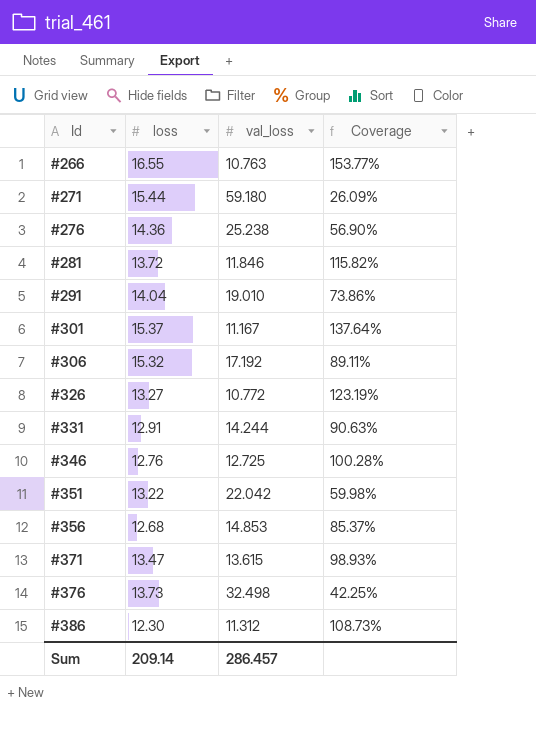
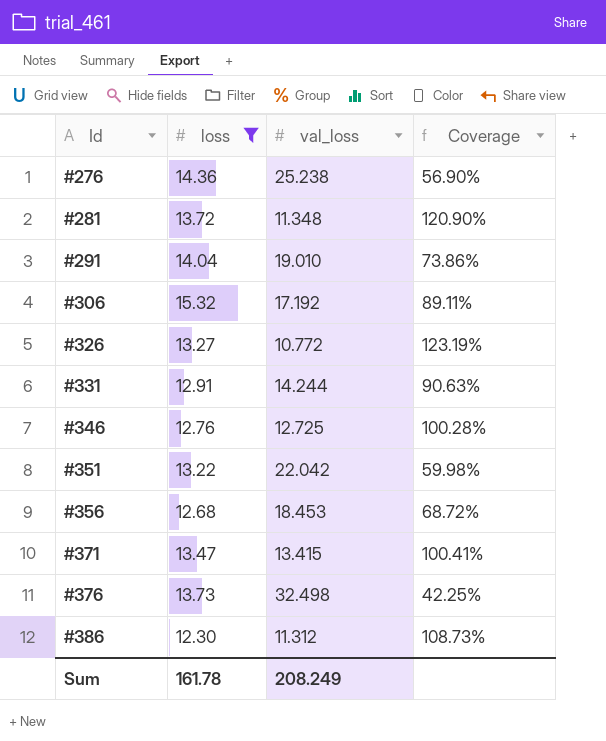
filter: none -> loss <= 15.32
#281 | val_loss: 11.846 -> 11.348
#281 | Coverage: 115.82% -> 120.90%
#356 | val_loss: 14.853 -> 18.453
#356 | Coverage: 85.37% -> 68.72%
#371 | val_loss: 13.615 -> 13.415
#371 | Coverage: 98.93% -> 100.41%
Sum | loss: 209.14 -> 161.78
Sum | val_loss: 286.457 -> 208.249

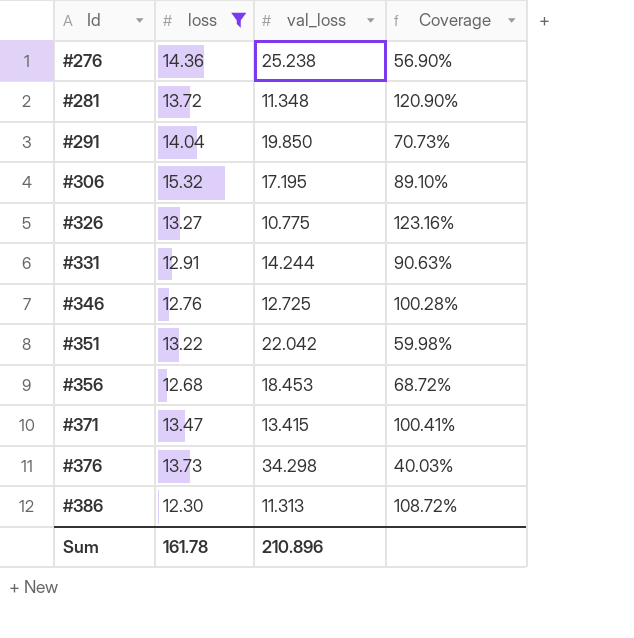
#291 | val_loss: 19.010 -> 19.850
#291 | Coverage: 73.86% -> 70.73%
#306 | val_loss: 17.192 -> 17.195
#306 | Coverage: 89.11% -> 89.10%
#326 | val_loss: 10.772 -> 10.775
#326 | Coverage: 123.19% -> 123.16%
#376 | val_loss: 32.498 -> 34.298
#376 | Coverage: 42.25% -> 40.03%
#386 | val_loss: 11.312 -> 11.313
#386 | Coverage: 108.73% -> 108.72%
Sum | val_loss: 208.249 -> 210.896

